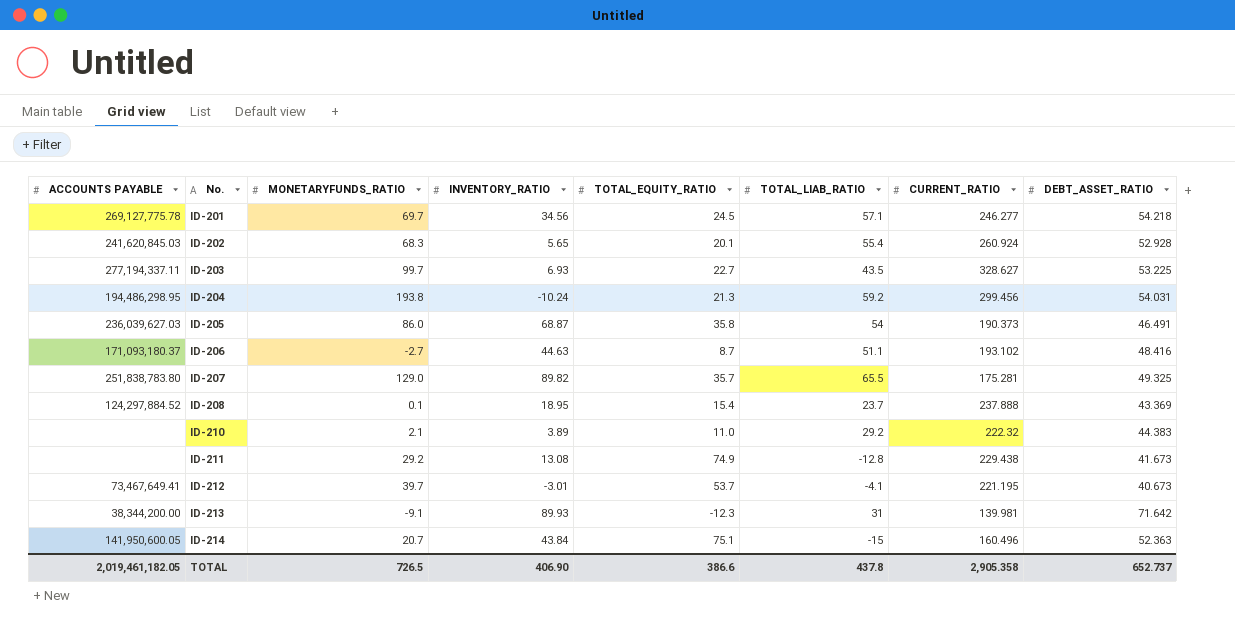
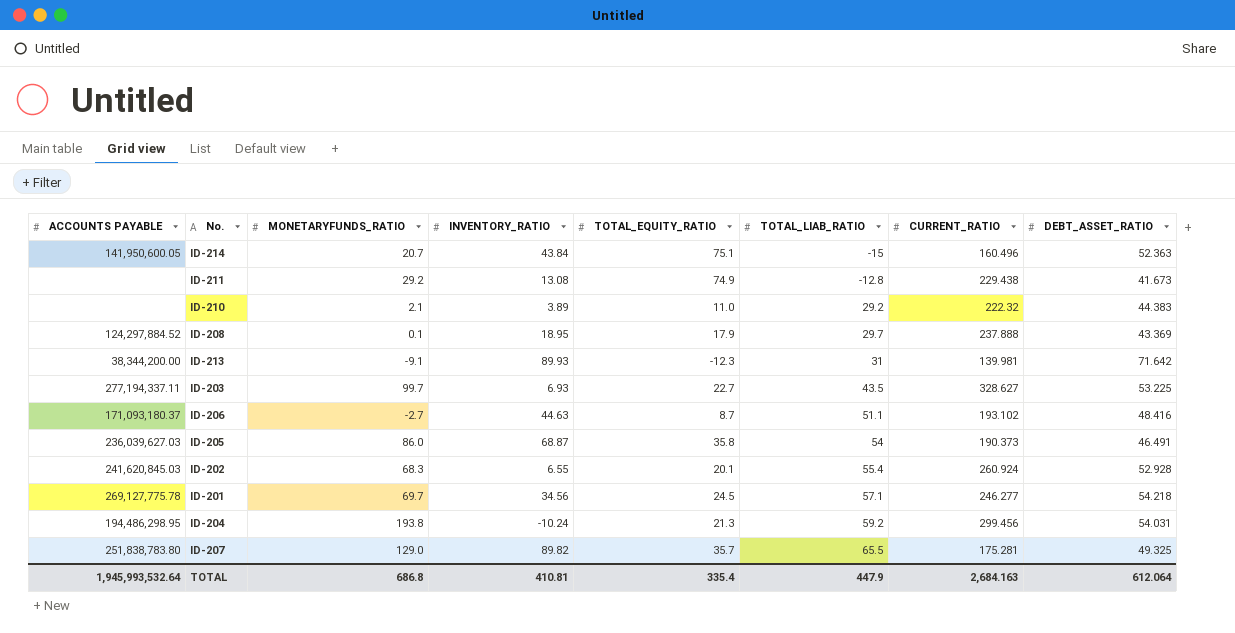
row order: No. ascending -> TOTAL_LIAB_RATIO ascending
row ID-212: 73,467,649.41 | 39.7 | -3.01 | 53.7 | -4.1 | 221.195 | 40.673 -> none
ID-208 | TOTAL_EQUITY_RATIO: 15.4 -> 17.9
ID-208 | TOTAL_LIAB_RATIO: 23.7 -> 29.7
ID-202 | INVENTORY_RATIO: 5.65 -> 6.55
TOTAL | ACCOUNTS PAYABLE: 2,019,461,182.05 -> 1,945,993,532.64
TOTAL | MONETARYFUNDS_RATIO: 726.5 -> 686.8
TOTAL | INVENTORY_RATIO: 406.90 -> 410.81
TOTAL | TOTAL_EQUITY_RATIO: 386.6 -> 335.4
TOTAL | TOTAL_LIAB_RATIO: 437.8 -> 447.9
TOTAL | CURRENT_RATIO: 2,905.358 -> 2,684.163
TOTAL | DEBT_ASSET_RATIO: 652.737 -> 612.064

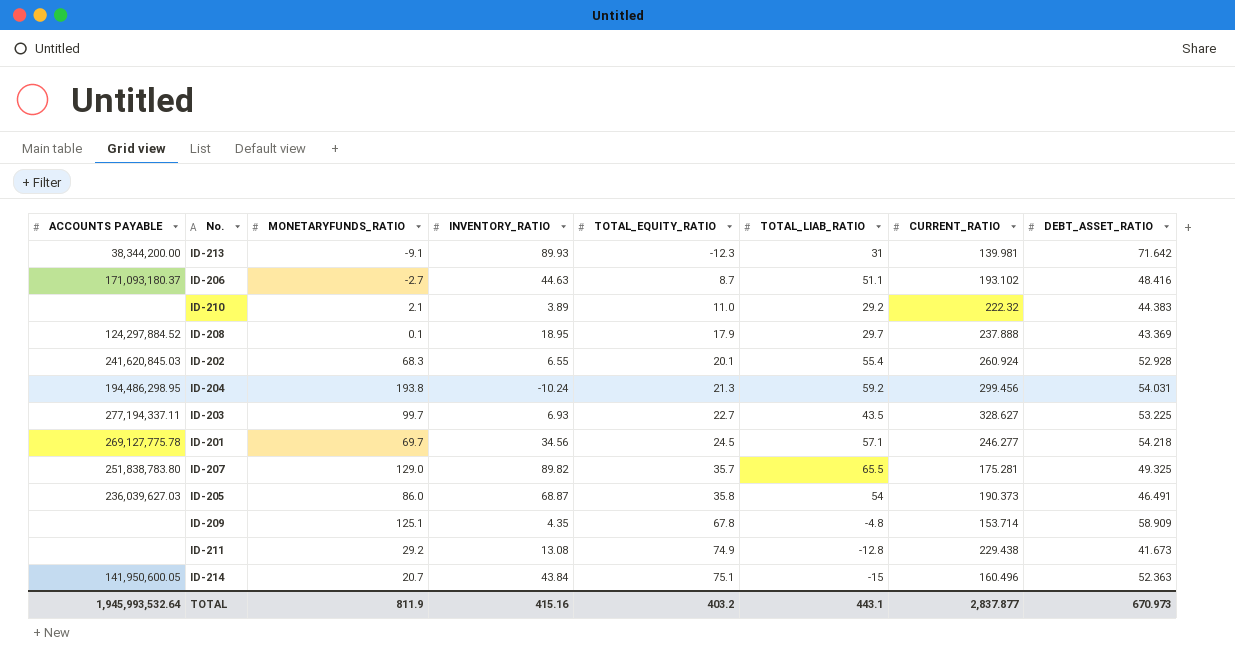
row order: TOTAL_LIAB_RATIO ascending -> TOTAL_EQUITY_RATIO ascending
row ID-209: none -> none | 125.1 | 4.35 | 67.8 | -4.8 | 153.714 | 58.909
TOTAL | MONETARYFUNDS_RATIO: 686.8 -> 811.9
TOTAL | INVENTORY_RATIO: 410.81 -> 415.16
TOTAL | TOTAL_EQUITY_RATIO: 335.4 -> 403.2
TOTAL | TOTAL_LIAB_RATIO: 447.9 -> 443.1
TOTAL | CURRENT_RATIO: 2,684.163 -> 2,837.877
TOTAL | DEBT_ASSET_RATIO: 612.064 -> 670.973

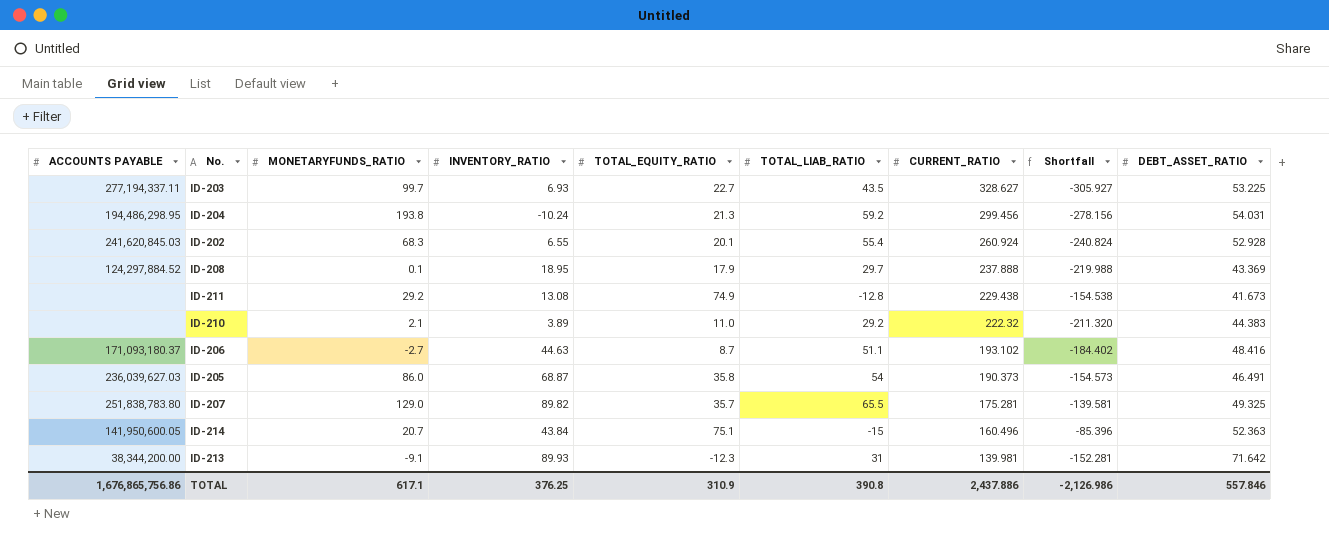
row order: TOTAL_EQUITY_RATIO ascending -> CURRENT_RATIO descending
column Shortfall | formula: none -> [TOTAL_EQUITY_RATIO] - [CURRENT_RATIO]
row ID-201: 269,127,775.78 | 69.7 | 34.56 | 24.5 | 57.1 | 246.277 | 54.218 -> none
row ID-209: none | 125.1 | 4.35 | 67.8 | -4.8 | 153.714 | 58.909 -> none
TOTAL | ACCOUNTS PAYABLE: 1,945,993,532.64 -> 1,676,865,756.86
TOTAL | MONETARYFUNDS_RATIO: 811.9 -> 617.1
TOTAL | INVENTORY_RATIO: 415.16 -> 376.25
TOTAL | TOTAL_EQUITY_RATIO: 403.2 -> 310.9
TOTAL | TOTAL_LIAB_RATIO: 443.1 -> 390.8
TOTAL | CURRENT_RATIO: 2,837.877 -> 2,437.886
TOTAL | DEBT_ASSET_RATIO: 670.973 -> 557.846

